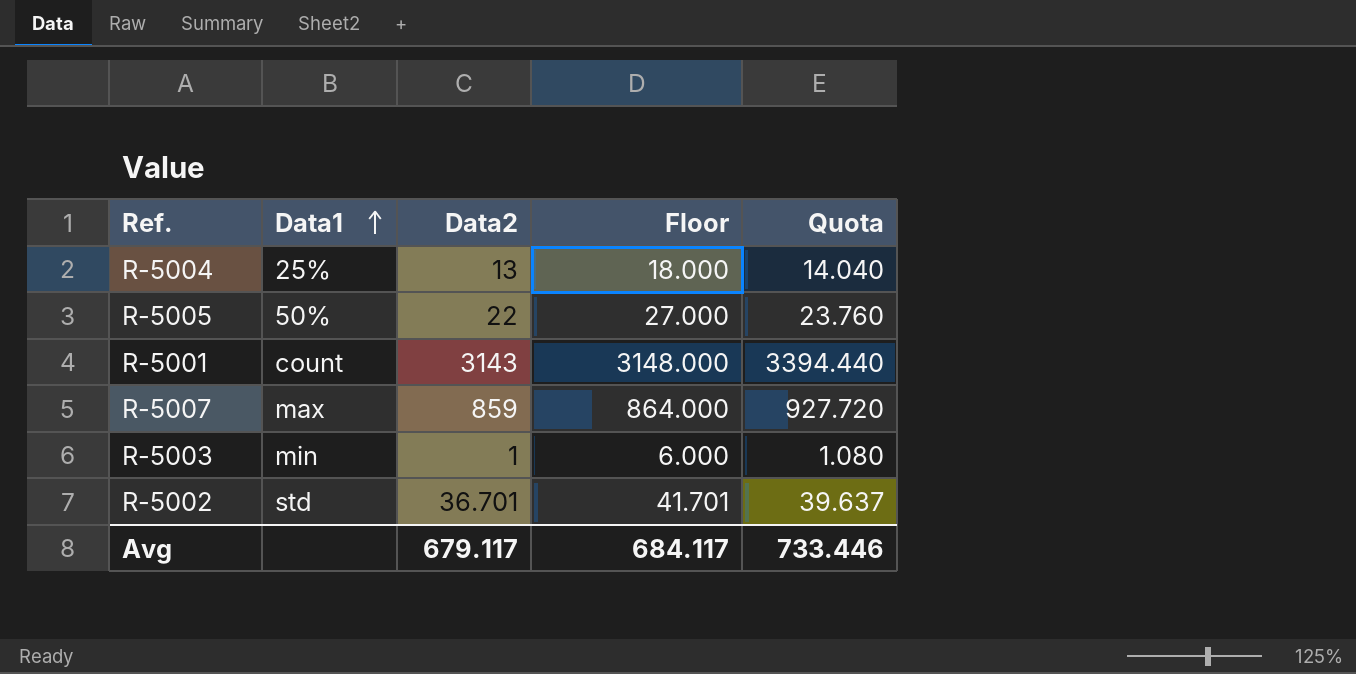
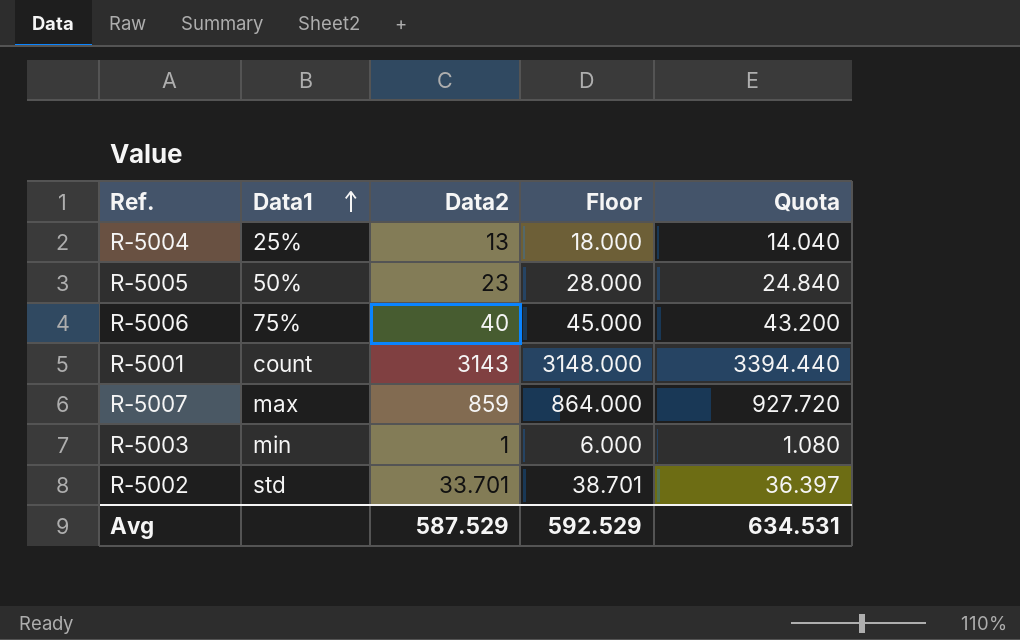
R-5005 | Data2: 22 -> 23
R-5005 | Floor: 27.000 -> 28.000
R-5005 | Quota: 23.760 -> 24.840
row R-5006: none -> 75% | 40 | 45.000 | 43.200
R-5002 | Data2: 36.701 -> 33.701
R-5002 | Floor: 41.701 -> 38.701
R-5002 | Quota: 39.637 -> 36.397
Avg | Data2: 679.117 -> 587.529
Avg | Floor: 684.117 -> 592.529
Avg | Quota: 733.446 -> 634.531

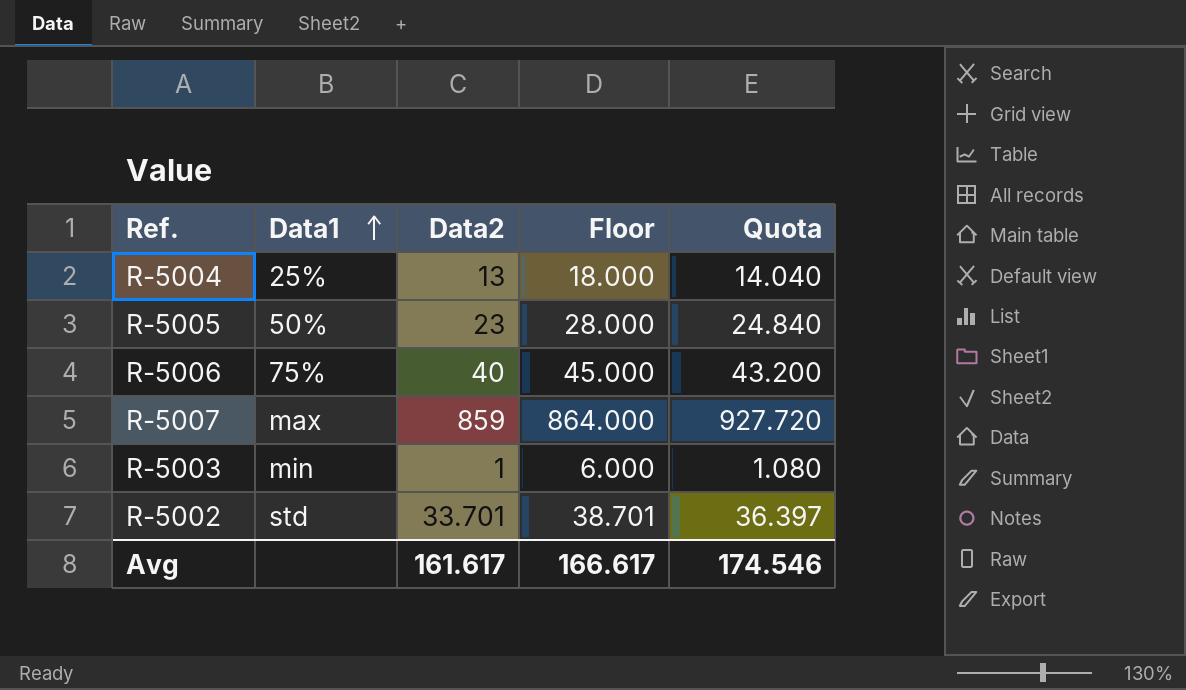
row R-5001: count | 3143 | 3148.000 | 3394.440 -> none
Avg | Data2: 587.529 -> 161.617
Avg | Floor: 592.529 -> 166.617
Avg | Quota: 634.531 -> 174.546

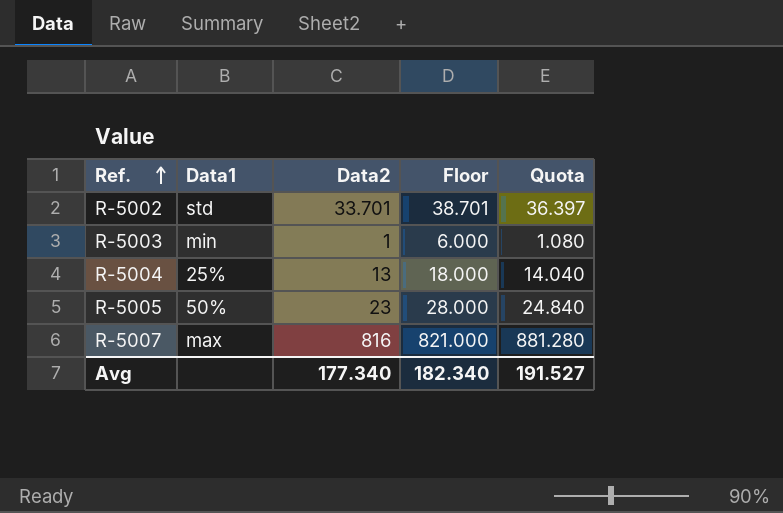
row order: Data1 ascending -> Ref. ascending
row R-5006: 75% | 40 | 45.000 | 43.200 -> none
R-5007 | Data2: 859 -> 816
R-5007 | Floor: 864.000 -> 821.000
R-5007 | Quota: 927.720 -> 881.280
Avg | Data2: 161.617 -> 177.340
Avg | Floor: 166.617 -> 182.340
Avg | Quota: 174.546 -> 191.527

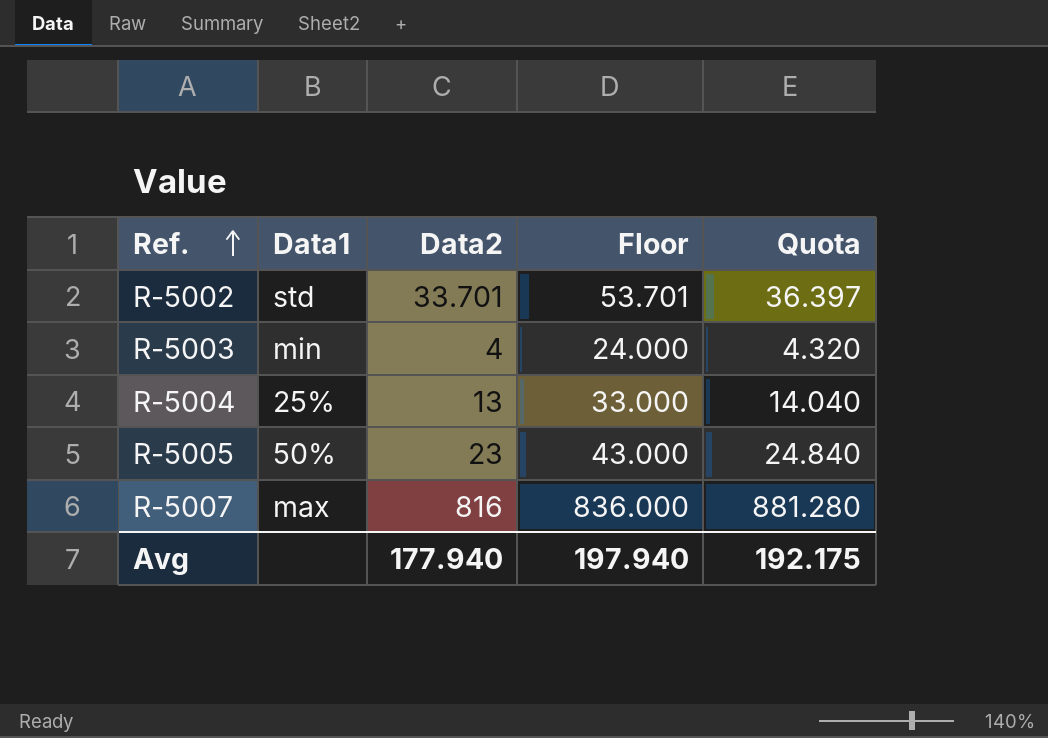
column Floor | formula: [Data2] + 5 -> [Data2] + 20
R-5003 | Data2: 1 -> 4
R-5003 | Quota: 1.080 -> 4.320
Avg | Data2: 177.340 -> 177.940
Avg | Floor: 182.340 -> 197.940
Avg | Quota: 191.527 -> 192.175

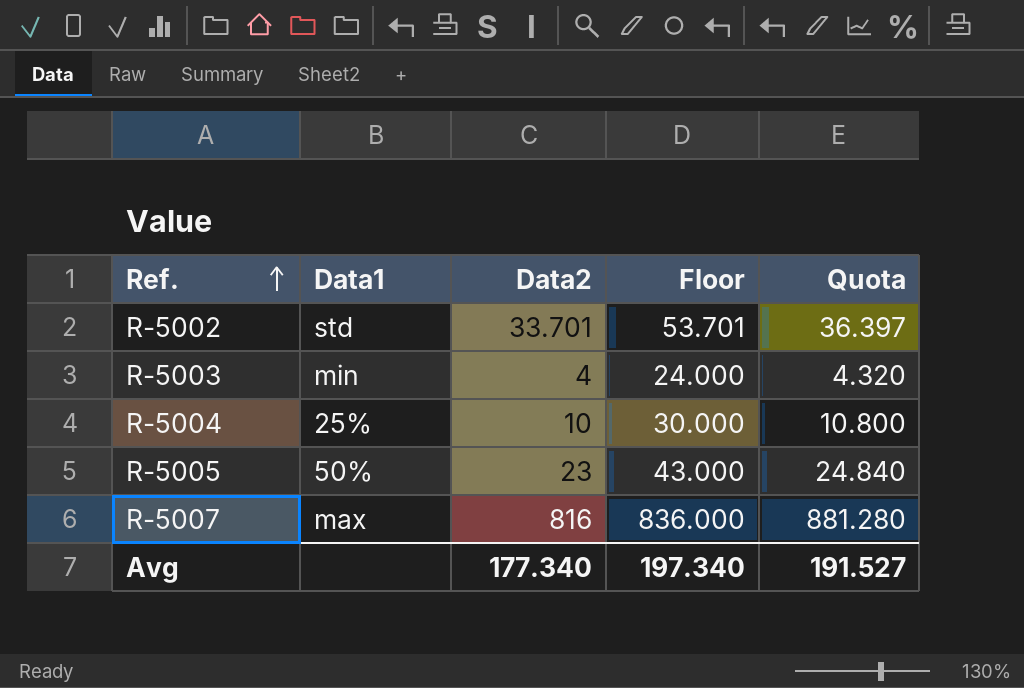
R-5004 | Data2: 13 -> 10
R-5004 | Floor: 33.000 -> 30.000
R-5004 | Quota: 14.040 -> 10.800
Avg | Data2: 177.940 -> 177.340
Avg | Floor: 197.940 -> 197.340
Avg | Quota: 192.175 -> 191.527

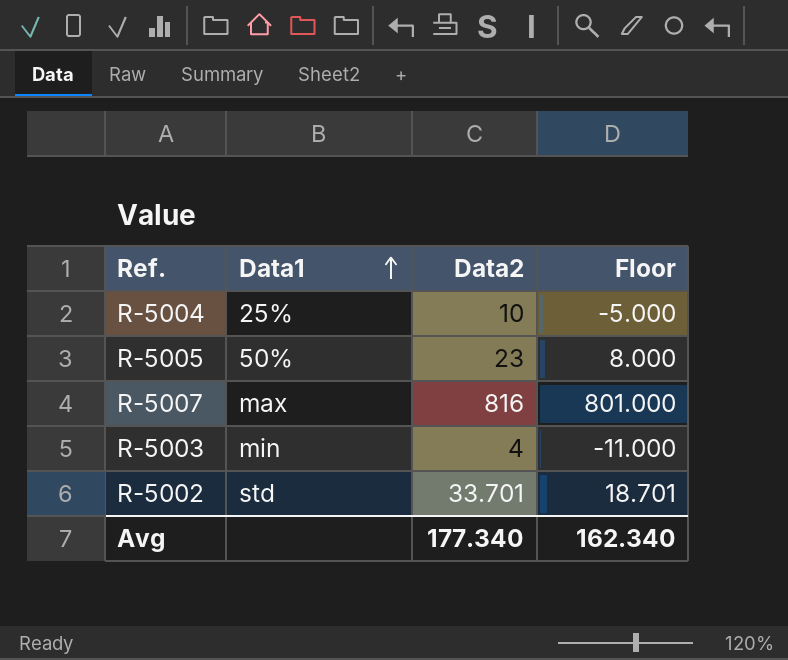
row order: Ref. ascending -> Data1 ascending
column Quota | formula: [Data2] * 1.08 -> none
column Floor | formula: [Data2] + 20 -> [Data2] - 15
Avg | Floor: 197.340 -> 162.340

